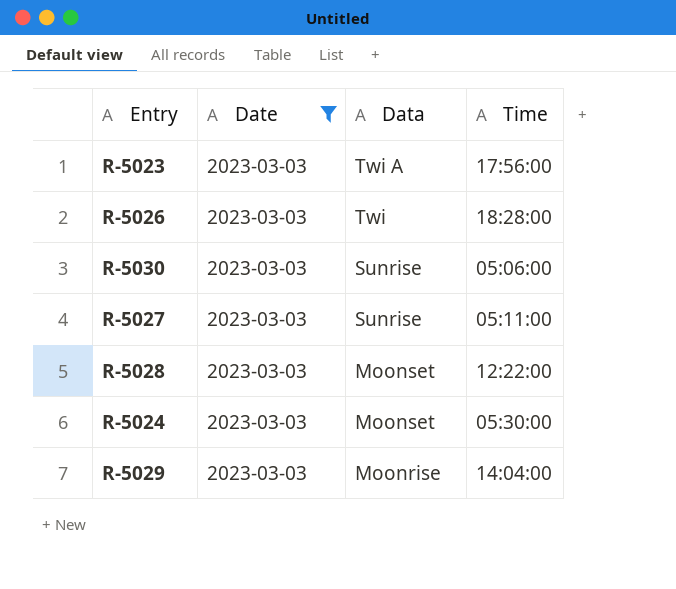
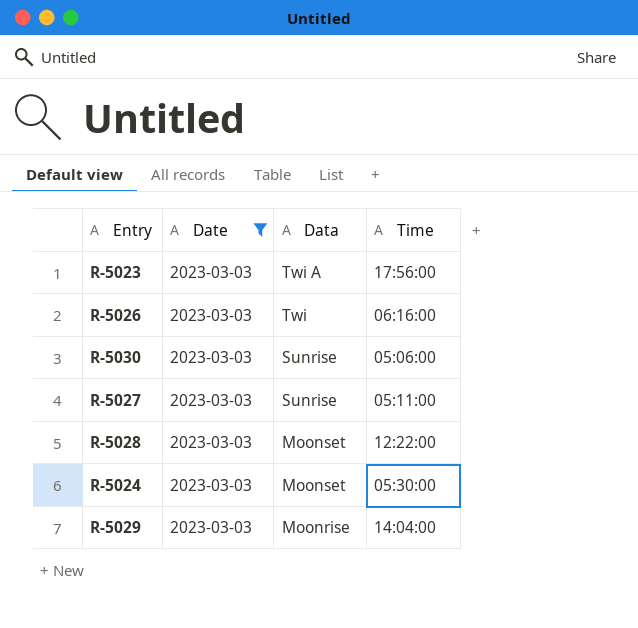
R-5026 | Time: 18:28:00 -> 06:16:00

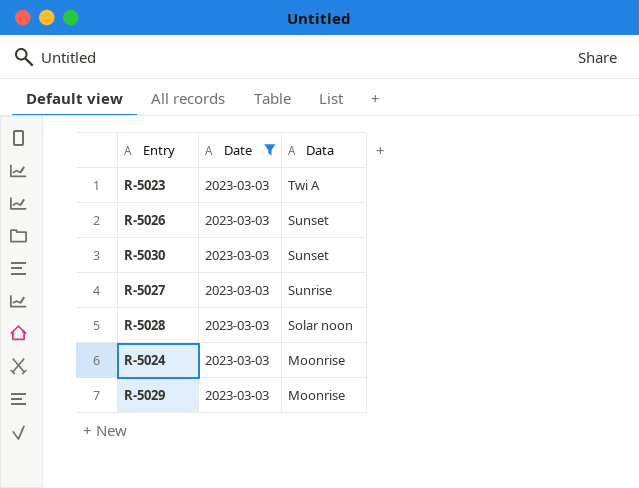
column Time | position: 4 -> none
R-5026 | Data: Twi -> Sunset
R-5030 | Data: Sunrise -> Sunset
R-5028 | Data: Moonset -> Solar noon
R-5024 | Data: Moonset -> Moonrise

